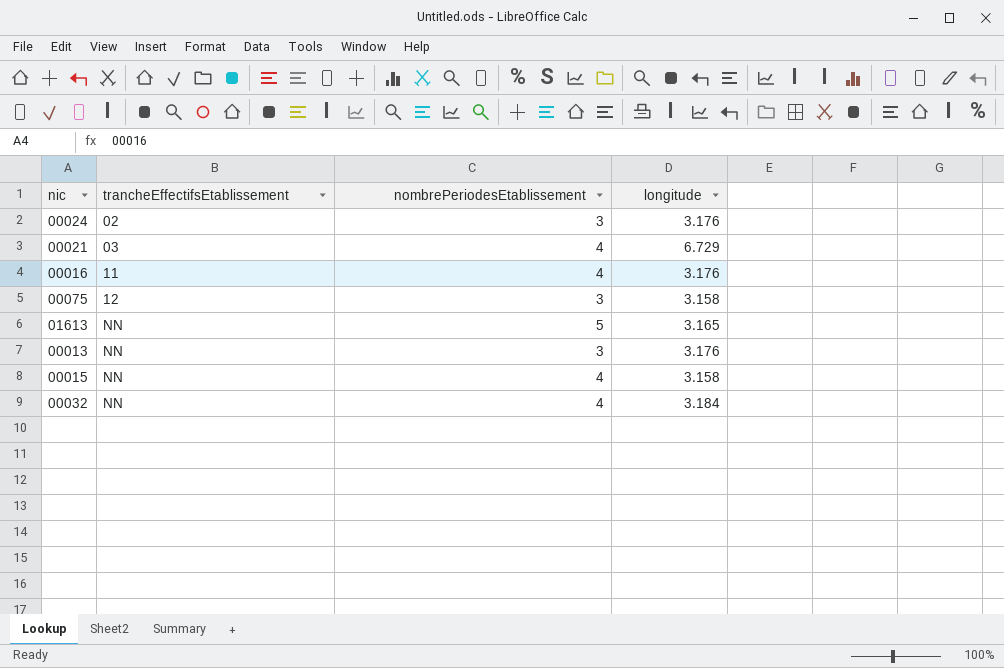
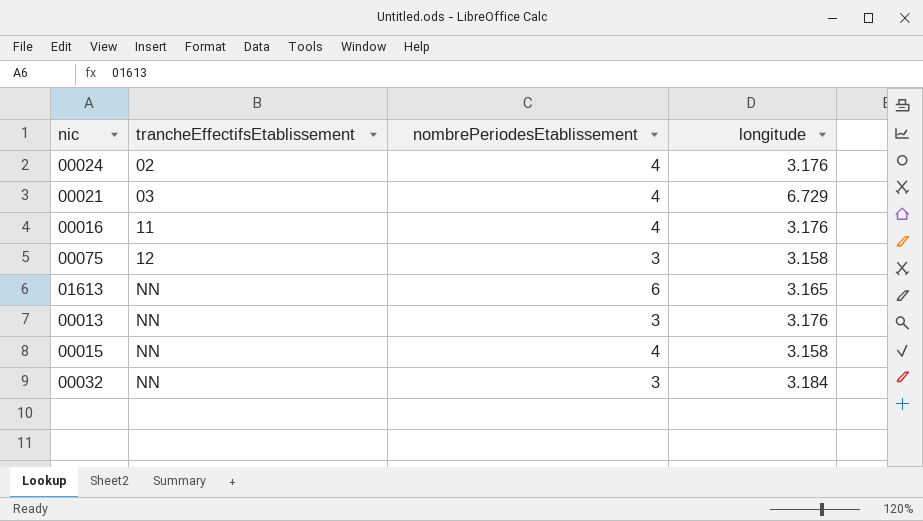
00024 | nombrePeriodesEtablissement: 3 -> 4
01613 | nombrePeriodesEtablissement: 5 -> 6
00032 | nombrePeriodesEtablissement: 4 -> 3

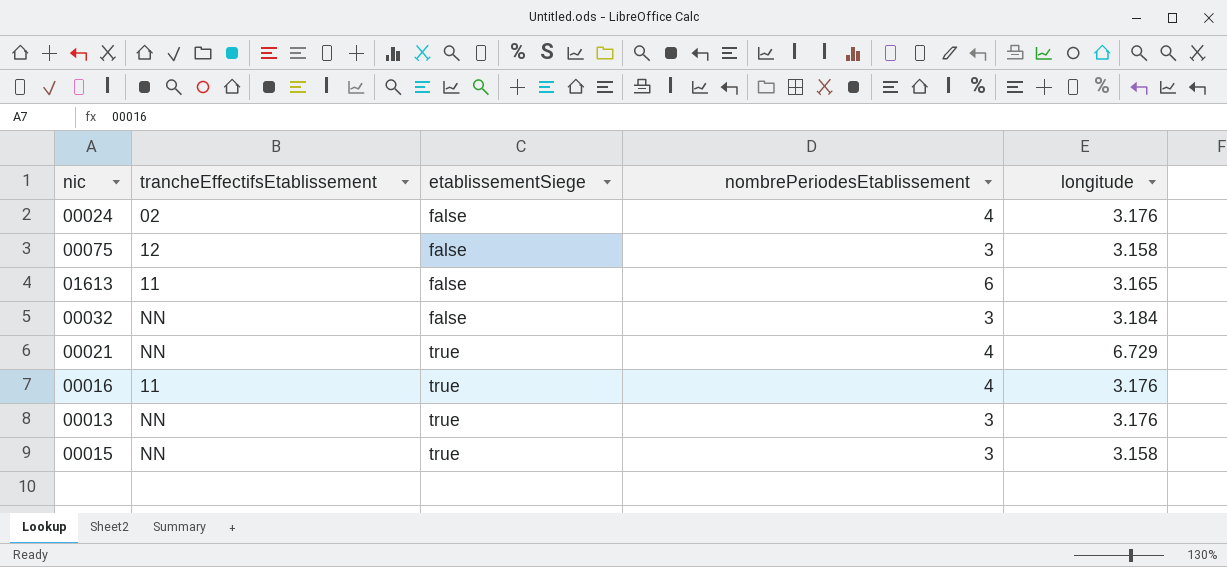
row order: trancheEffectifsEtablissement ascending -> etablissementSiege ascending
column etablissementSiege | position: none -> 3
01613 | trancheEffectifsEtablissement: NN -> 11
00021 | trancheEffectifsEtablissement: 03 -> NN
00015 | nombrePeriodesEtablissement: 4 -> 3

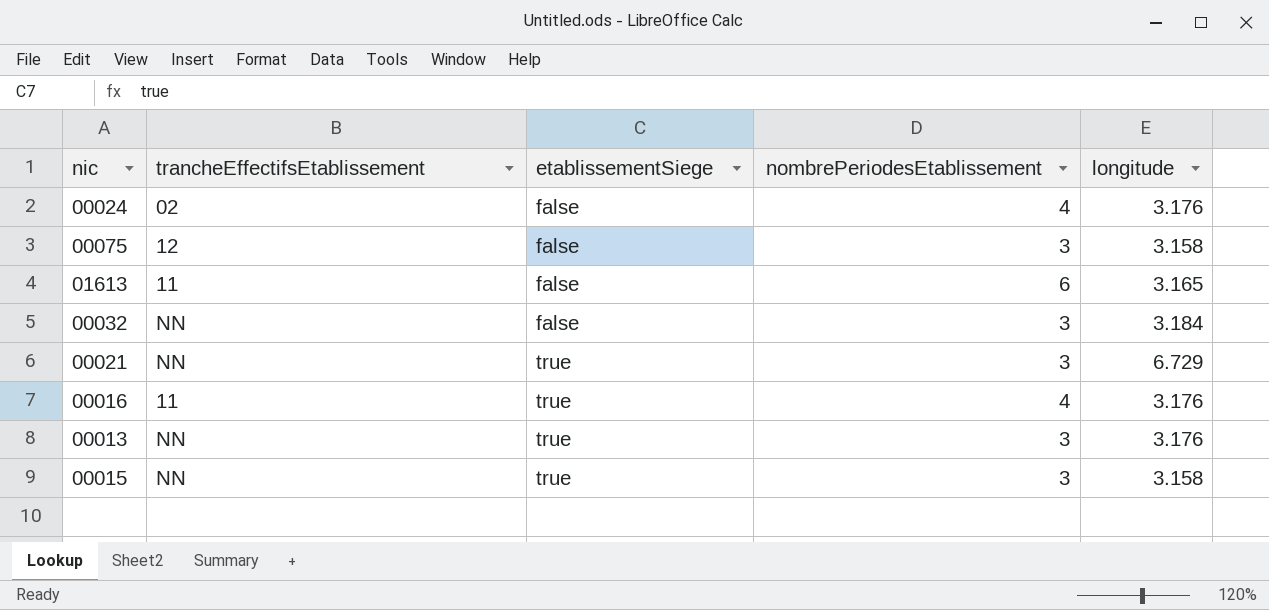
00021 | nombrePeriodesEtablissement: 4 -> 3

